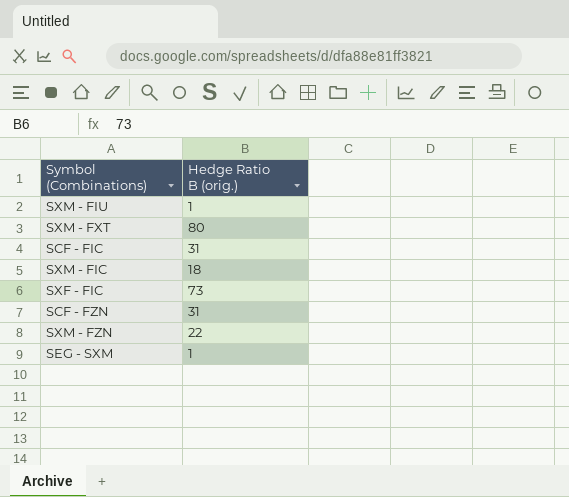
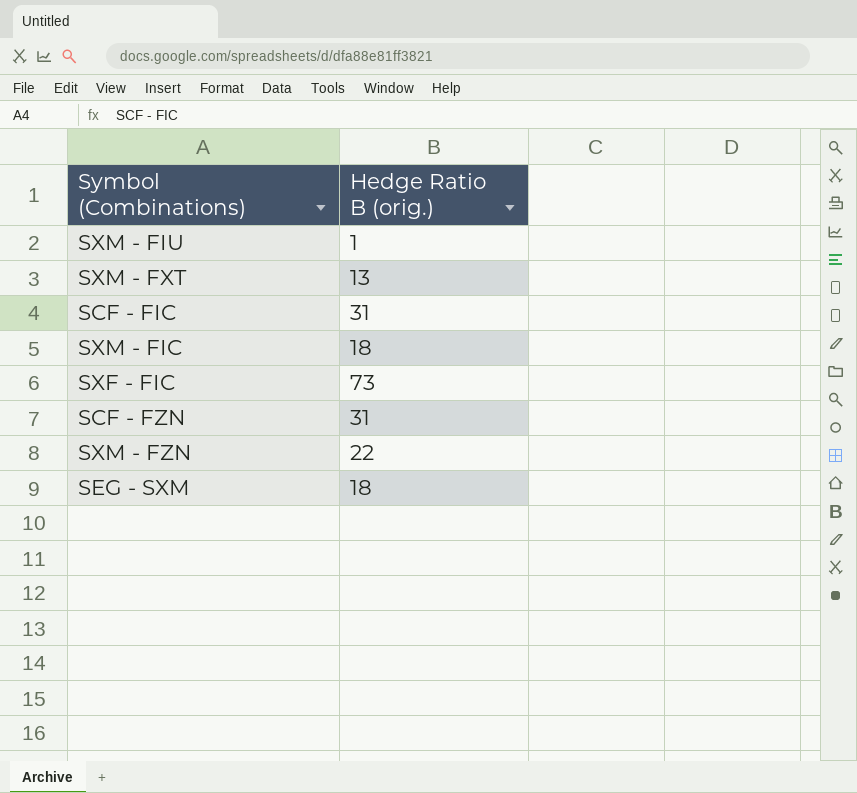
SXM - FXT | Hedge Ratio B (orig.): 80 -> 13
SEG - SXM | Hedge Ratio B (orig.): 1 -> 18

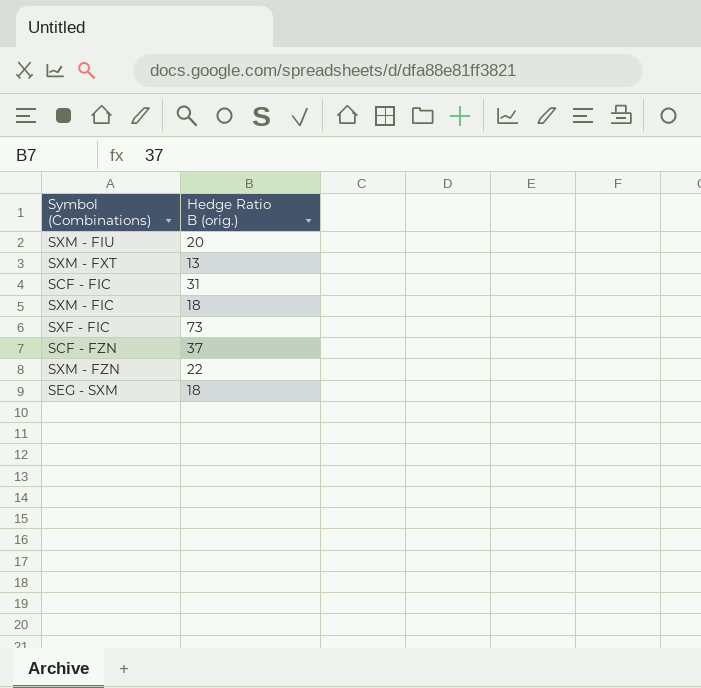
SXM - FIU | Hedge Ratio B (orig.): 1 -> 20
SCF - FZN | Hedge Ratio B (orig.): 31 -> 37

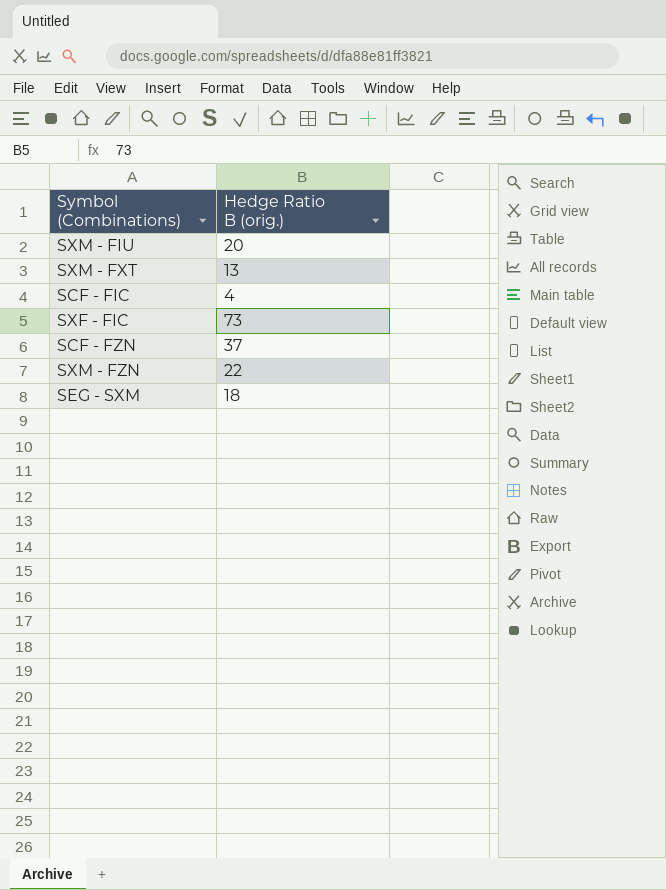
row SXM - FIC: 18 -> none
SCF - FIC | Hedge Ratio B (orig.): 31 -> 4

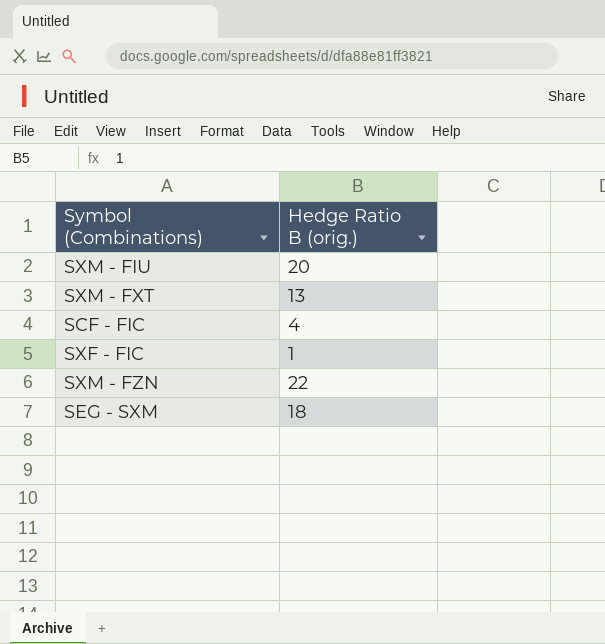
row SCF - FZN: 37 -> none
SXF - FIC | Hedge Ratio B (orig.): 73 -> 1

